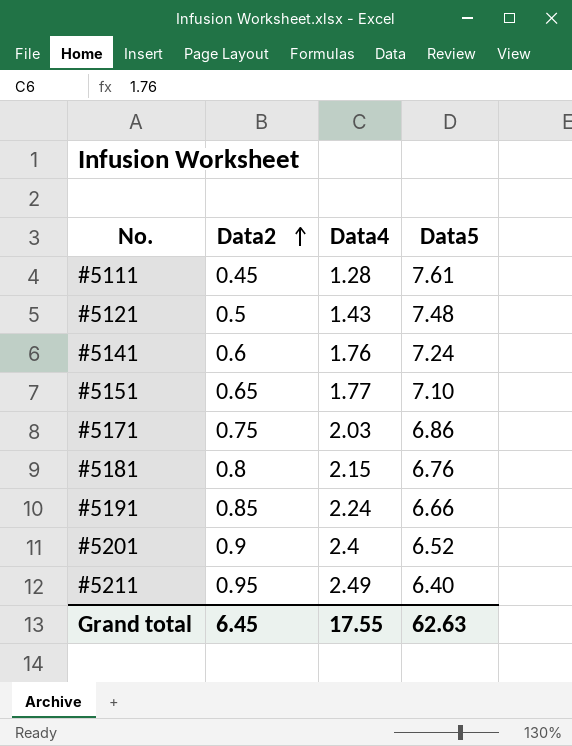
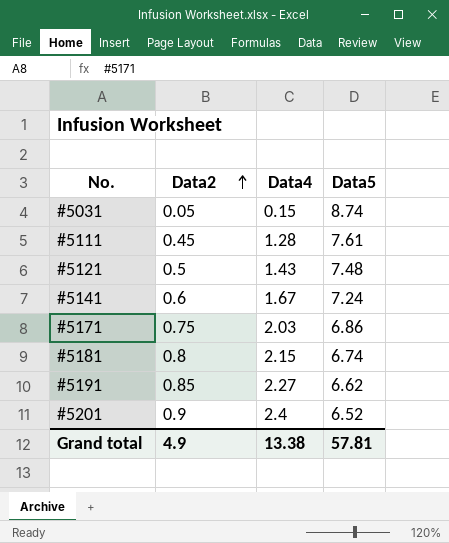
row #5151: 0.65 | 1.77 | 7.10 -> none
row #5211: 0.95 | 2.49 | 6.40 -> none
row #5031: none -> 0.05 | 0.15 | 8.74
#5141 | Data4: 1.76 -> 1.67
#5181 | Data5: 6.76 -> 6.74
#5191 | Data4: 2.24 -> 2.27
#5191 | Data5: 6.66 -> 6.62
Grand total | Data2: 6.45 -> 4.9
Grand total | Data4: 17.55 -> 13.38
Grand total | Data5: 62.63 -> 57.81

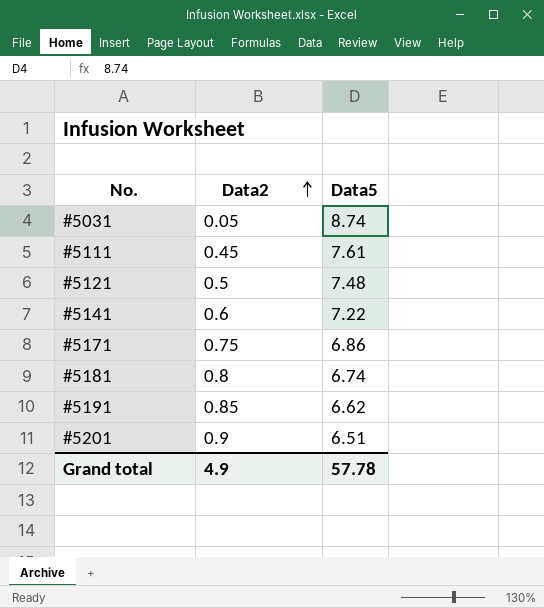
column Data4 | position: 3 -> none
#5141 | Data5: 7.24 -> 7.22
#5201 | Data5: 6.52 -> 6.51
Grand total | Data5: 57.81 -> 57.78

